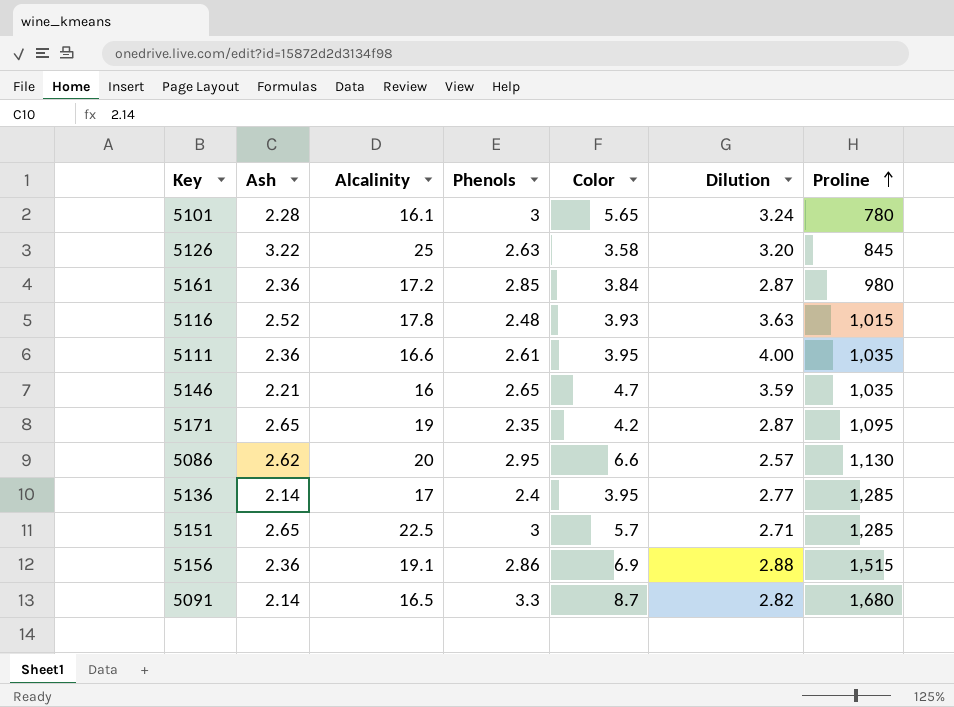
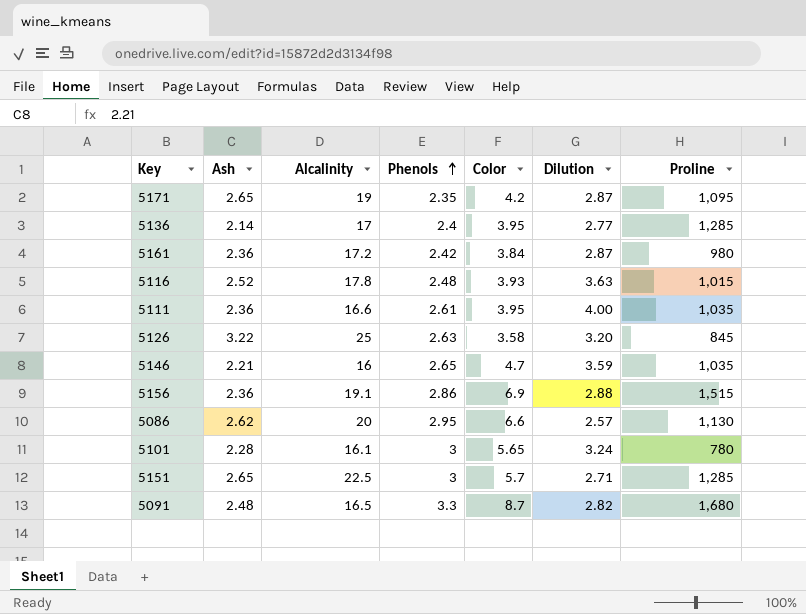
row order: Proline ascending -> Phenols ascending
5161 | Phenols: 2.85 -> 2.42
5091 | Ash: 2.14 -> 2.48

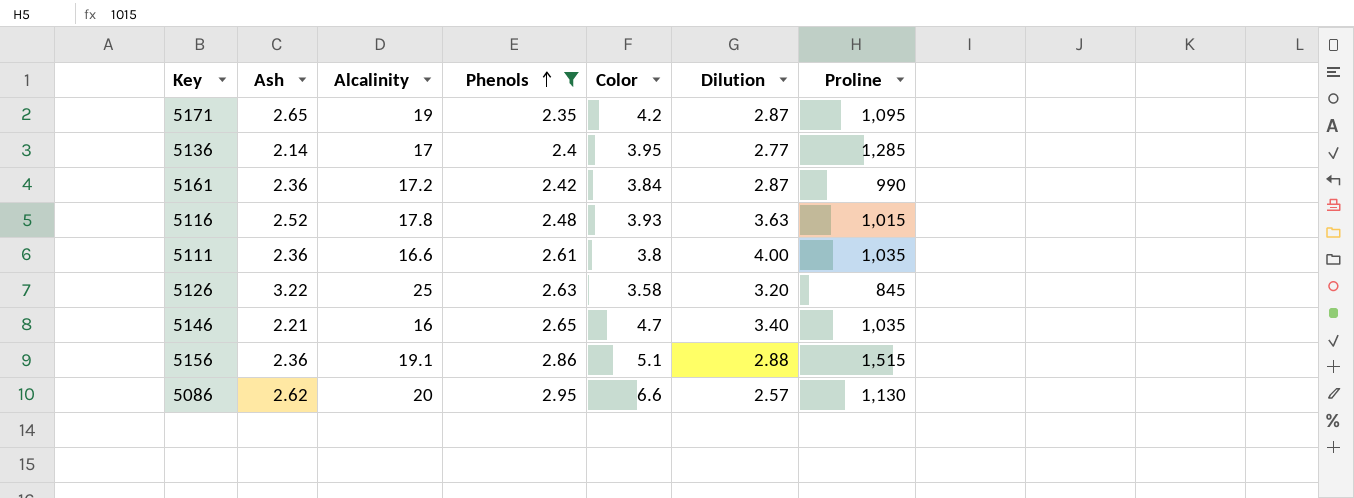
filter: none -> Phenols <= 2.95
5161 | Proline: 980 -> 990
5111 | Color: 3.95 -> 3.8
5146 | Dilution: 3.59 -> 3.40
5156 | Color: 6.9 -> 5.1

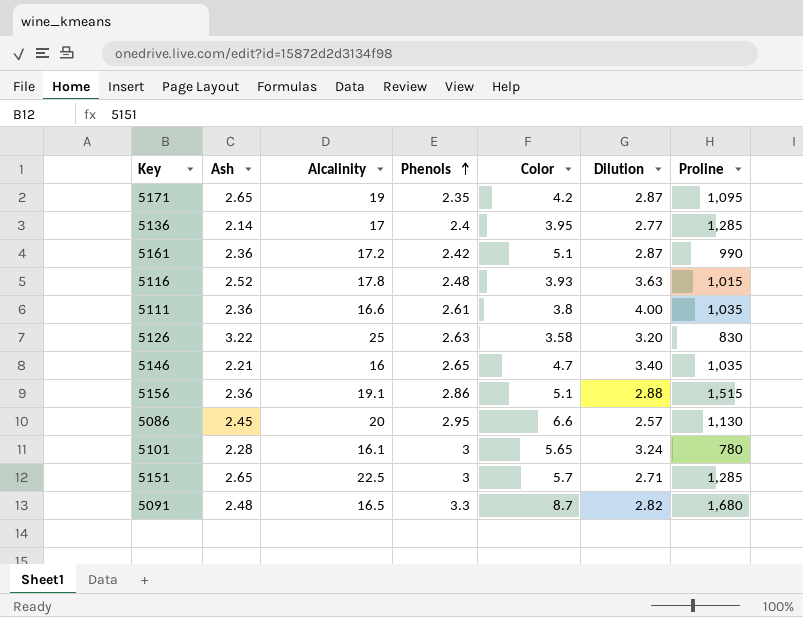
filter: Phenols <= 2.95 -> none
5161 | Color: 3.84 -> 5.1
5126 | Proline: 845 -> 830
5086 | Ash: 2.62 -> 2.45

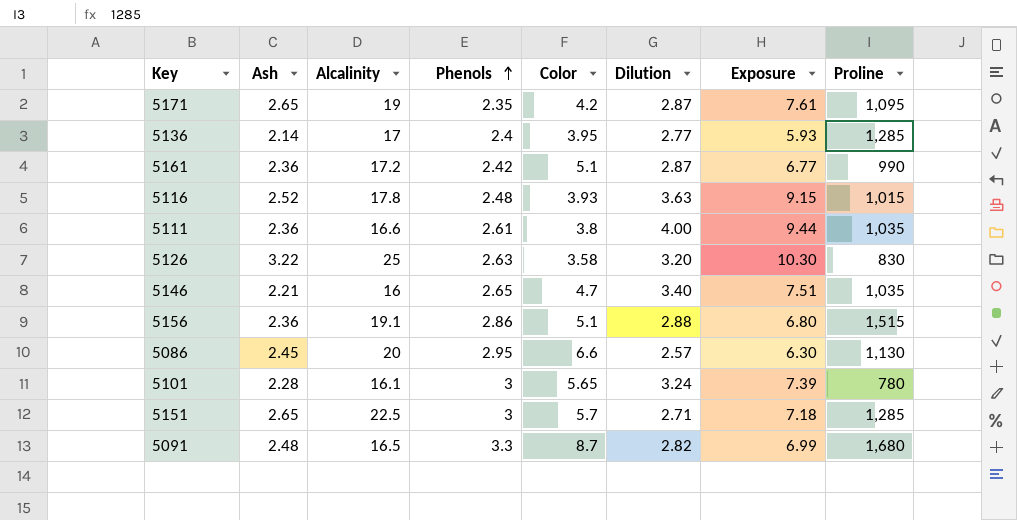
column Exposure | formula: none -> [Ash] * [Dilution]

